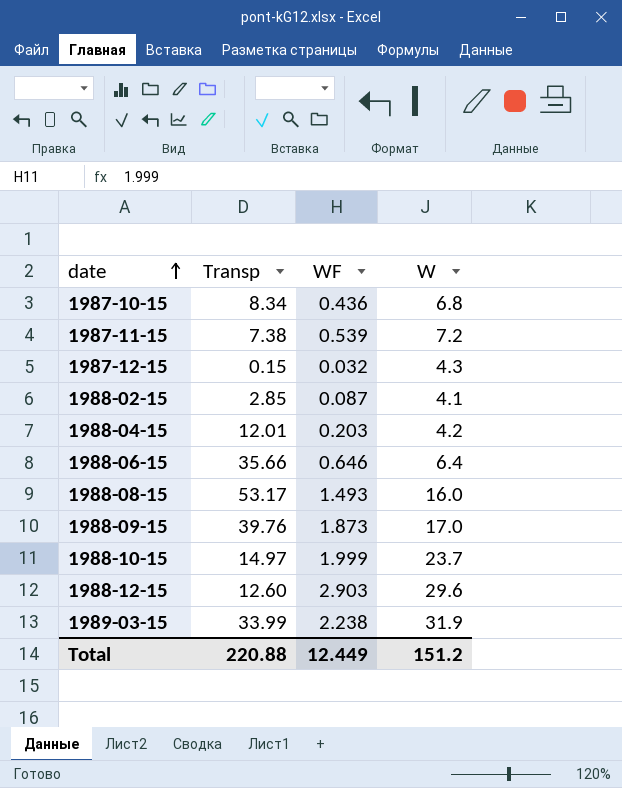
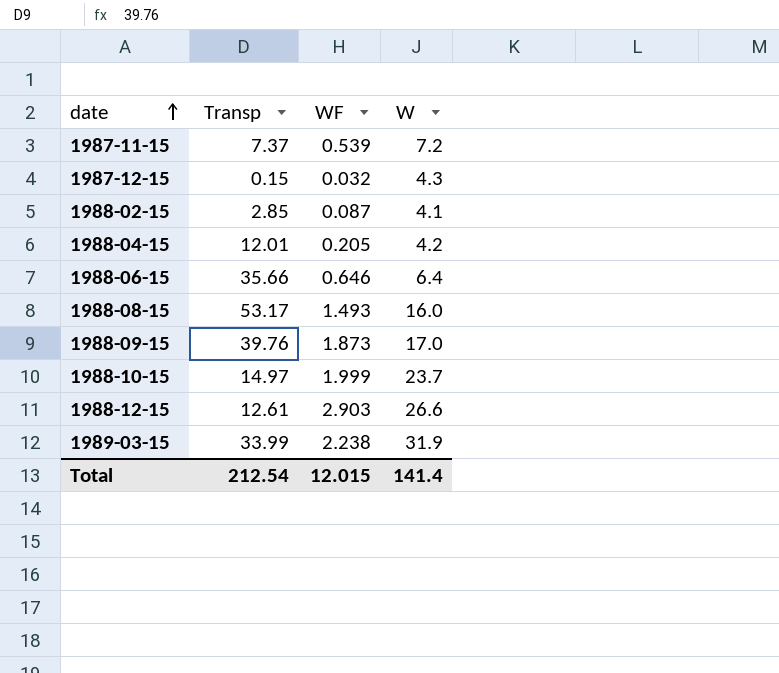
row 1987-10-15: 8.34 | 0.436 | 6.8 -> none
1987-11-15 | Transp: 7.38 -> 7.37
1988-04-15 | WF: 0.203 -> 0.205
1988-12-15 | Transp: 12.60 -> 12.61
1988-12-15 | W: 29.6 -> 26.6
Total | Transp: 220.88 -> 212.54
Total | WF: 12.449 -> 12.015
Total | W: 151.2 -> 141.4

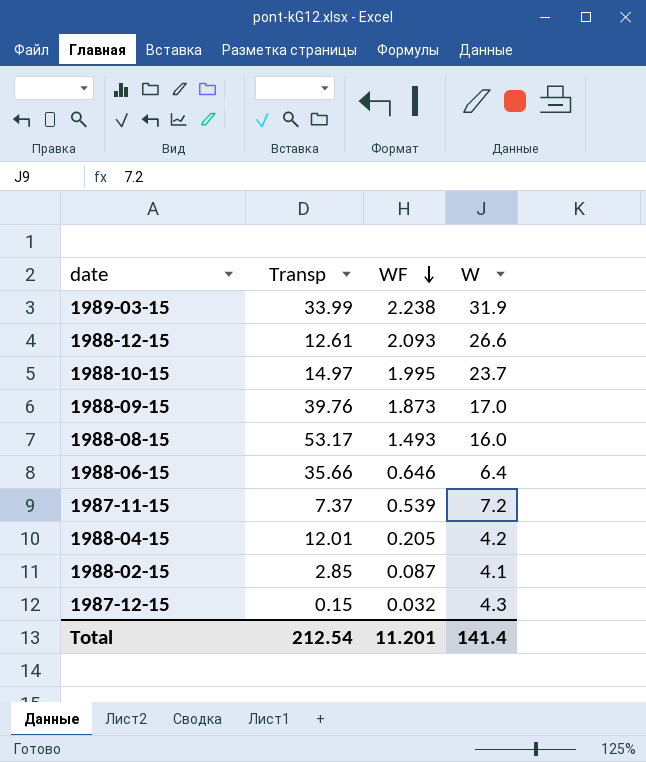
row order: date ascending -> WF descending
1988-12-15 | WF: 2.903 -> 2.093
1988-10-15 | WF: 1.999 -> 1.995
Total | WF: 12.015 -> 11.201

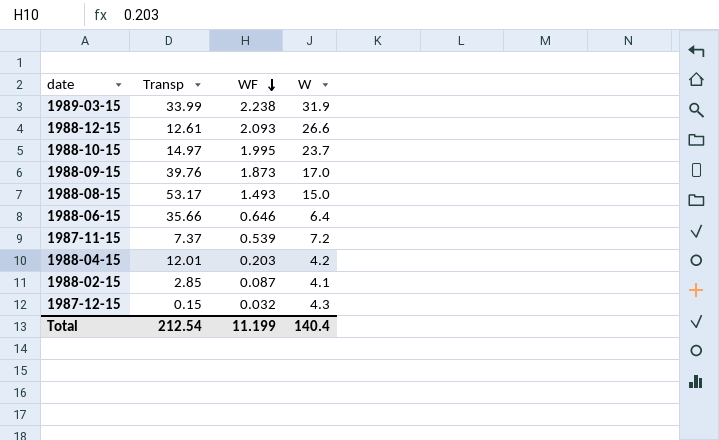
1988-08-15 | W: 16.0 -> 15.0
1988-04-15 | WF: 0.205 -> 0.203
Total | WF: 11.201 -> 11.199
Total | W: 141.4 -> 140.4

